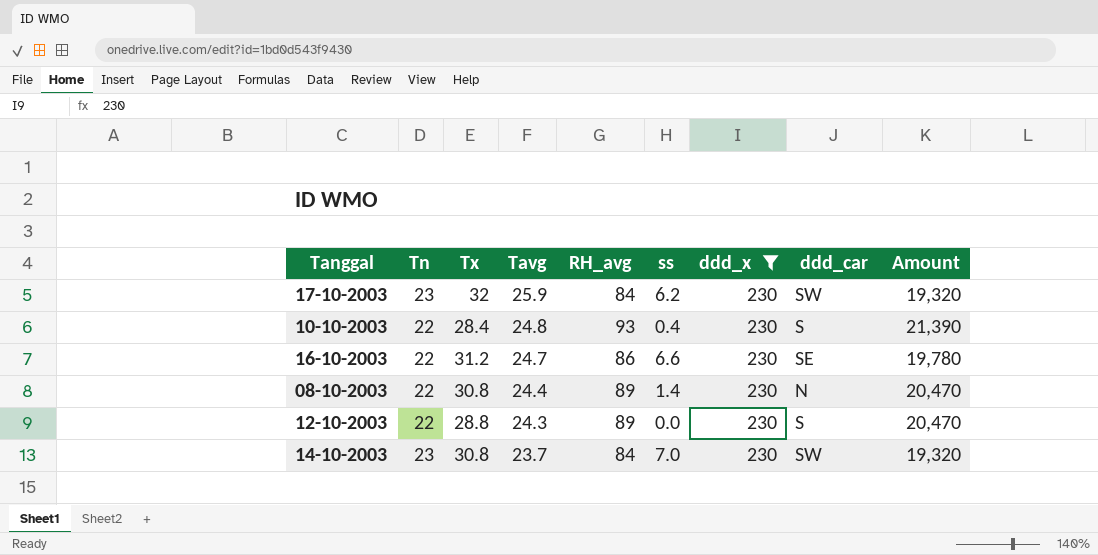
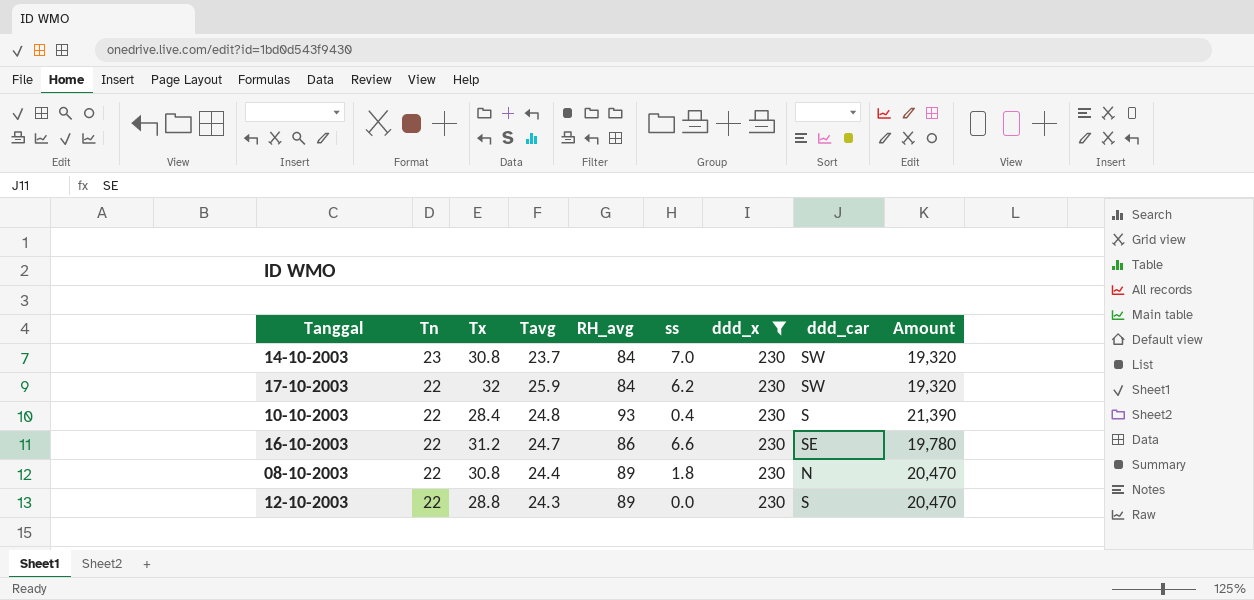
row order: Tavg descending -> Tn descending
17-10-2003 | Tn: 23 -> 22
08-10-2003 | ss: 1.4 -> 1.8

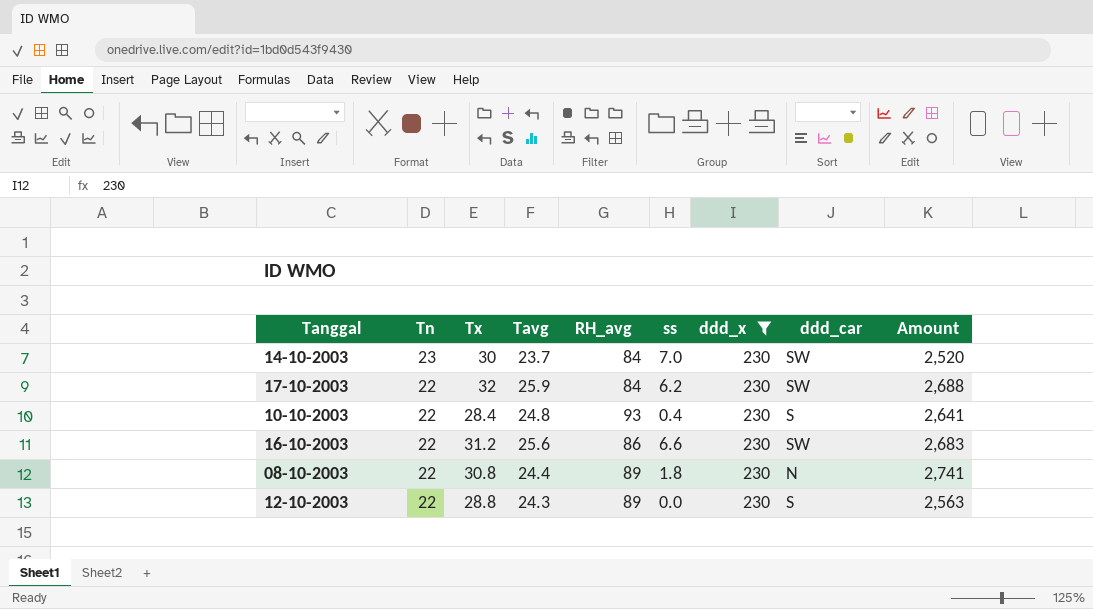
column Amount | formula: [RH_avg] * [ddd_x] -> [Tx] * [RH_avg]
14-10-2003 | Tx: 30.8 -> 30
16-10-2003 | Tavg: 24.7 -> 25.6
16-10-2003 | ddd_car: SE -> SW

